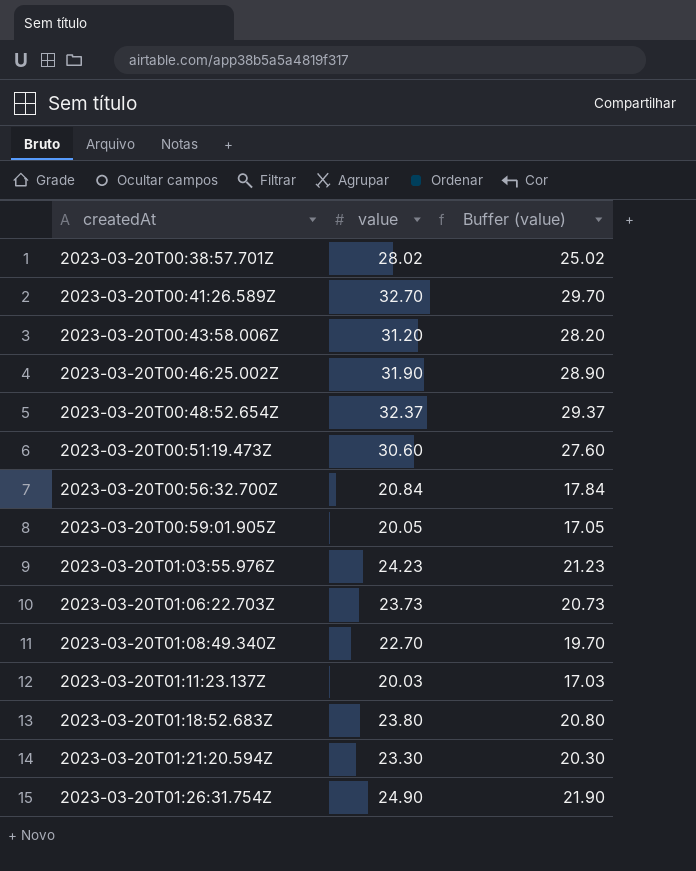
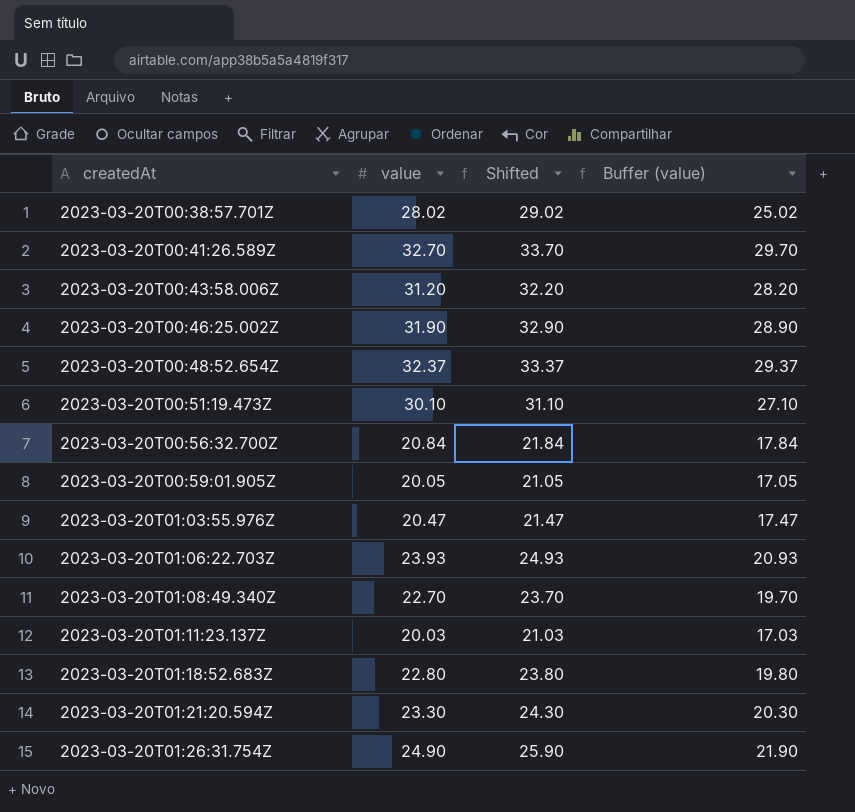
column Shifted | formula: none -> [value] + 1
2023-03-20T00:51:19.473Z | value: 30.60 -> 30.10
2023-03-20T00:51:19.473Z | Buffer (value): 27.60 -> 27.10
2023-03-20T01:03:55.976Z | value: 24.23 -> 20.47
2023-03-20T01:03:55.976Z | Buffer (value): 21.23 -> 17.47
2023-03-20T01:06:22.703Z | value: 23.73 -> 23.93
2023-03-20T01:06:22.703Z | Buffer (value): 20.73 -> 20.93
2023-03-20T01:18:52.683Z | value: 23.80 -> 22.80
2023-03-20T01:18:52.683Z | Buffer (value): 20.80 -> 19.80

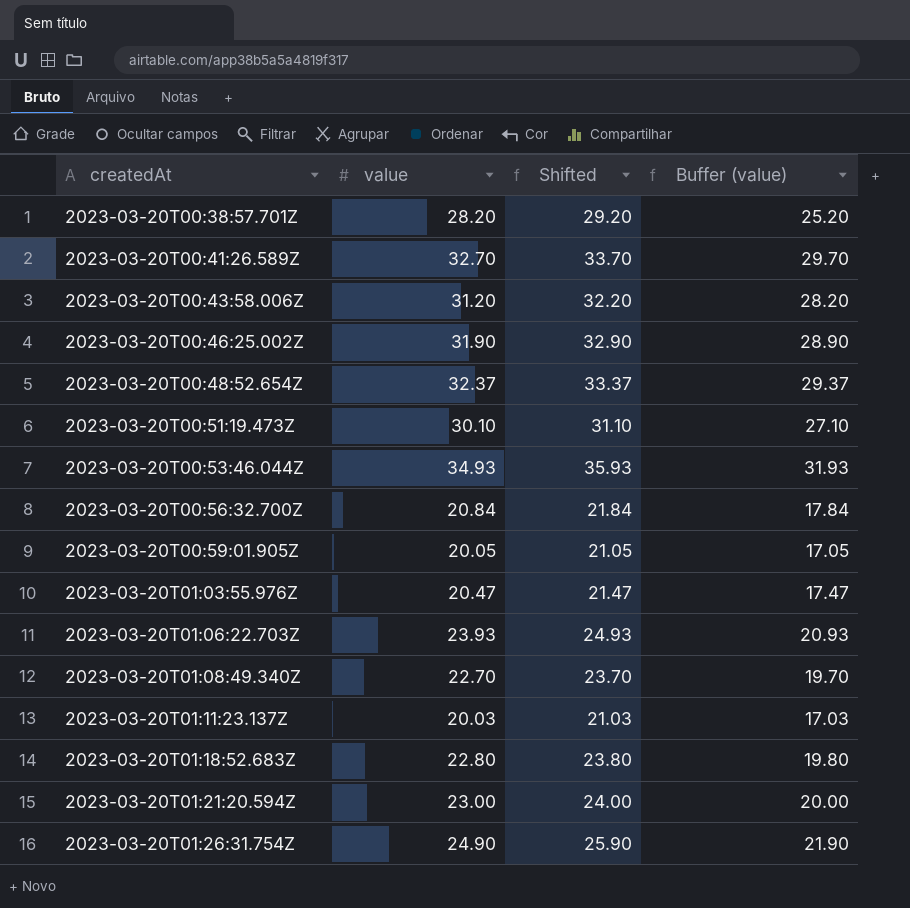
2023-03-20T00:38:57.701Z | value: 28.02 -> 28.20
2023-03-20T00:38:57.701Z | Shifted: 29.02 -> 29.20
2023-03-20T00:38:57.701Z | Buffer (value): 25.02 -> 25.20
row 2023-03-20T00:53:46.044Z: none -> 34.93 | 35.93 | 31.93
2023-03-20T01:21:20.594Z | value: 23.30 -> 23.00
2023-03-20T01:21:20.594Z | Shifted: 24.30 -> 24.00
2023-03-20T01:21:20.594Z | Buffer (value): 20.30 -> 20.00

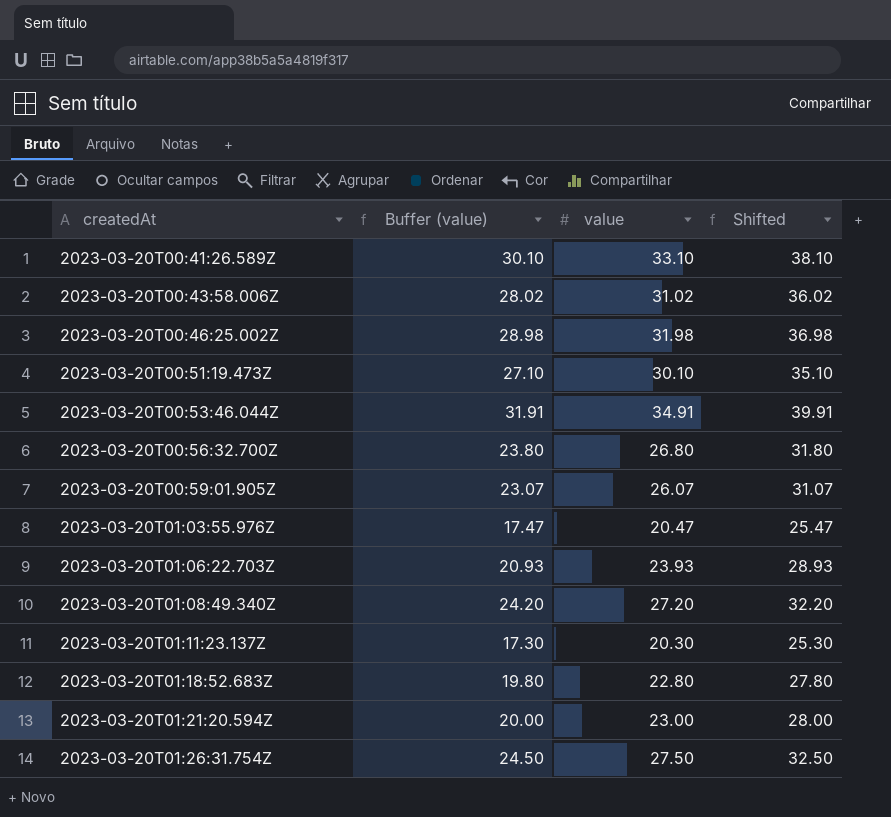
column Buffer (value) | position: 4 -> 2
column Shifted | formula: [value] + 1 -> [value] + 5
row 2023-03-20T00:38:57.701Z: 28.20 | 29.20 | 25.20 -> none
row 2023-03-20T00:48:52.654Z: 32.37 | 33.37 | 29.37 -> none
2023-03-20T00:41:26.589Z | Buffer (value): 29.70 -> 30.10
2023-03-20T00:41:26.589Z | value: 32.70 -> 33.10
2023-03-20T00:43:58.006Z | Buffer (value): 28.20 -> 28.02
2023-03-20T00:43:58.006Z | value: 31.20 -> 31.02
2023-03-20T00:46:25.002Z | Buffer (value): 28.90 -> 28.98
2023-03-20T00:46:25.002Z | value: 31.90 -> 31.98
2023-03-20T00:53:46.044Z | Buffer (value): 31.93 -> 31.91
2023-03-20T00:53:46.044Z | value: 34.93 -> 34.91
2023-03-20T00:56:32.700Z | Buffer (value): 17.84 -> 23.80
2023-03-20T00:56:32.700Z | value: 20.84 -> 26.80
2023-03-20T00:59:01.905Z | Buffer (value): 17.05 -> 23.07
2023-03-20T00:59:01.905Z | value: 20.05 -> 26.07
2023-03-20T01:08:49.340Z | Buffer (value): 19.70 -> 24.20
2023-03-20T01:08:49.340Z | value: 22.70 -> 27.20
2023-03-20T01:11:23.137Z | Buffer (value): 17.03 -> 17.30
2023-03-20T01:11:23.137Z | value: 20.03 -> 20.30
2023-03-20T01:26:31.754Z | Buffer (value): 21.90 -> 24.50
2023-03-20T01:26:31.754Z | value: 24.90 -> 27.50

